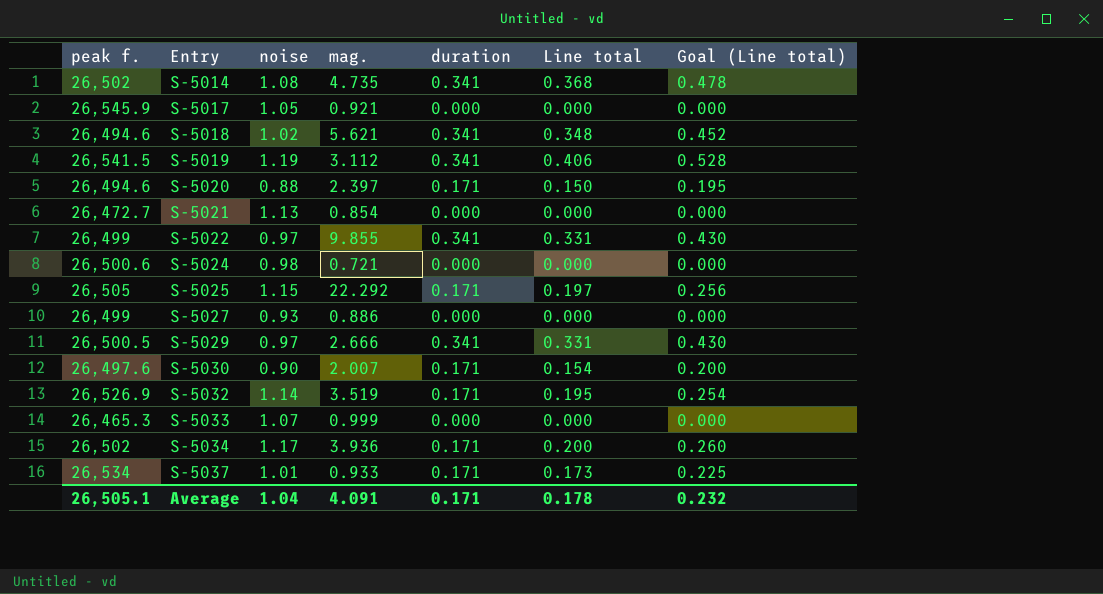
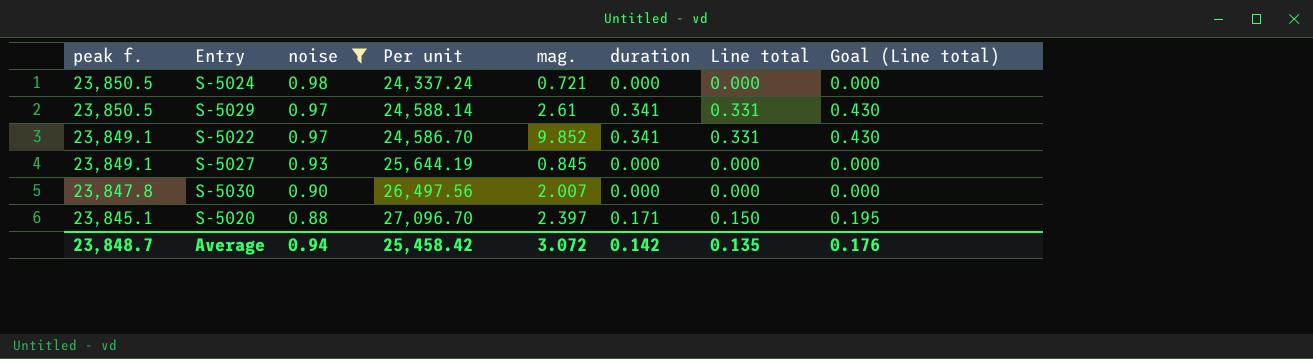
filter: none -> noise <= 0.98
row order: Entry ascending -> peak f. descending
column Per unit | formula: none -> [peak f.] / [noise]
S-5024 | peak f.: 26,500.6 -> 23,850.5
S-5029 | peak f.: 26,500.5 -> 23,850.5
S-5029 | mag.: 2.666 -> 2.61
S-5022 | peak f.: 26,499 -> 23,849.1
S-5022 | mag.: 9.855 -> 9.852
S-5027 | peak f.: 26,499 -> 23,849.1
S-5027 | mag.: 0.886 -> 0.845
S-5030 | peak f.: 26,497.6 -> 23,847.8
S-5030 | duration: 0.171 -> 0.000
S-5030 | Line total: 0.154 -> 0.000
S-5030 | Goal (Line total): 0.200 -> 0.000
S-5020 | peak f.: 26,494.6 -> 23,845.1
Average | peak f.: 26,505.1 -> 23,848.7
Average | noise: 1.04 -> 0.94
Average | mag.: 4.091 -> 3.072
Average | duration: 0.171 -> 0.142
Average | Line total: 0.178 -> 0.135
Average | Goal (Line total): 0.232 -> 0.176

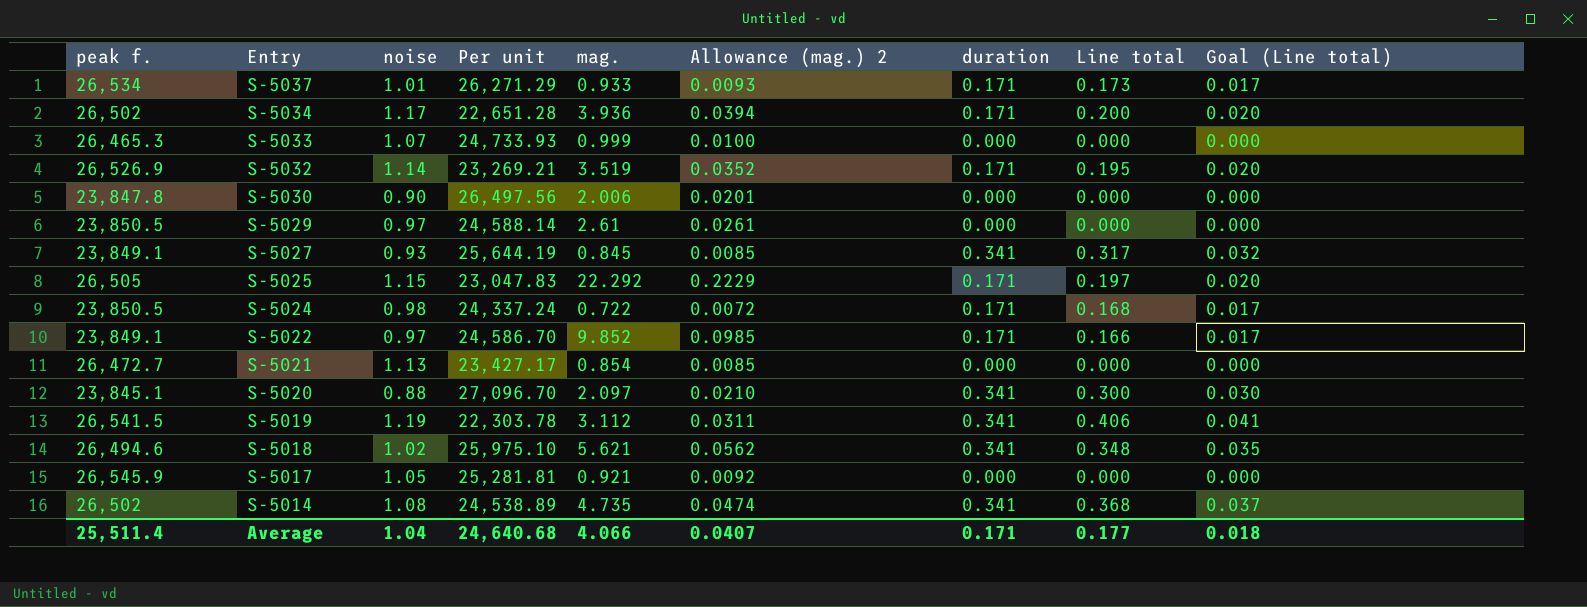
filter: noise <= 0.98 -> none
row order: peak f. descending -> Entry descending
column Allowance (mag.) 2 | formula: none -> [mag.] * 0.01
column Goal (Line total) | formula: [Line total] * 1.3 -> [Line total] * 0.1
S-5030 | mag.: 2.007 -> 2.006
S-5029 | duration: 0.341 -> 0.000
S-5029 | Line total: 0.331 -> 0.000
S-5027 | duration: 0.000 -> 0.341
S-5027 | Line total: 0.000 -> 0.317
S-5024 | mag.: 0.721 -> 0.722
S-5024 | duration: 0.000 -> 0.171
S-5024 | Line total: 0.000 -> 0.168
S-5022 | duration: 0.341 -> 0.171
S-5022 | Line total: 0.331 -> 0.166
S-5020 | mag.: 2.397 -> 2.097
S-5020 | duration: 0.171 -> 0.341
S-5020 | Line total: 0.150 -> 0.300
Average | peak f.: 23,848.7 -> 25,511.4
Average | noise: 0.94 -> 1.04
Average | Per unit: 25,458.42 -> 24,640.68
Average | mag.: 3.072 -> 4.066
Average | duration: 0.142 -> 0.171
Average | Line total: 0.135 -> 0.177
Average | Goal (Line total): 0.176 -> 0.018

